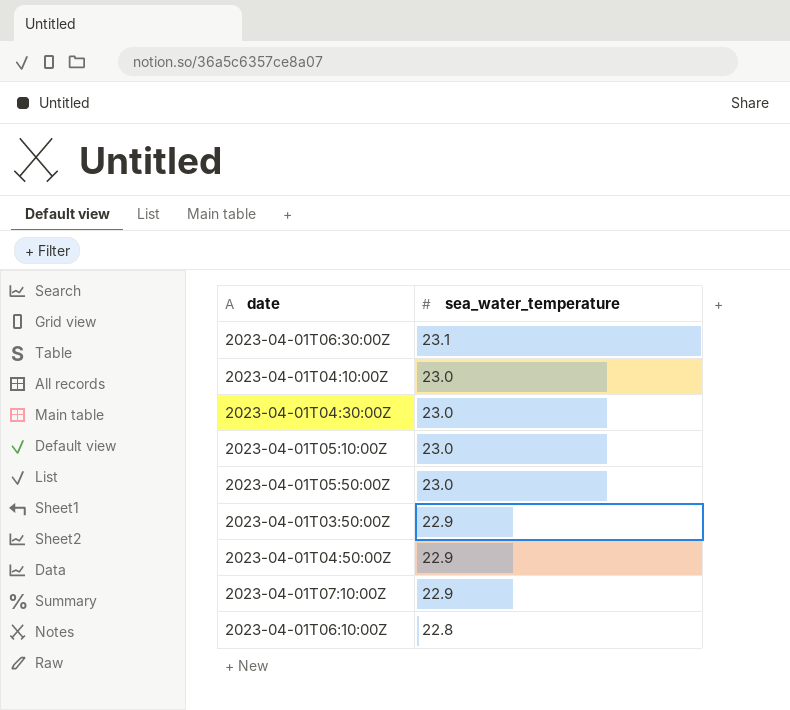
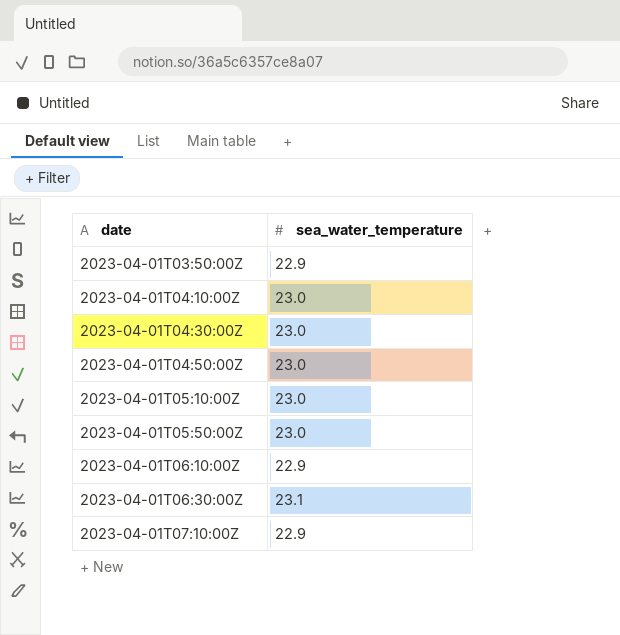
row order: sea_water_temperature descending -> date ascending
2023-04-01T04:50:00Z | sea_water_temperature: 22.9 -> 23.0
2023-04-01T06:10:00Z | sea_water_temperature: 22.8 -> 22.9

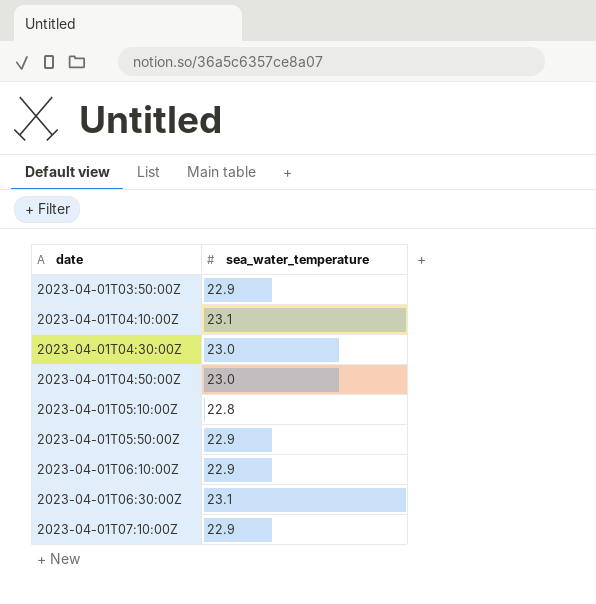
2023-04-01T04:10:00Z | sea_water_temperature: 23.0 -> 23.1
2023-04-01T05:10:00Z | sea_water_temperature: 23.0 -> 22.8
2023-04-01T05:50:00Z | sea_water_temperature: 23.0 -> 22.9

